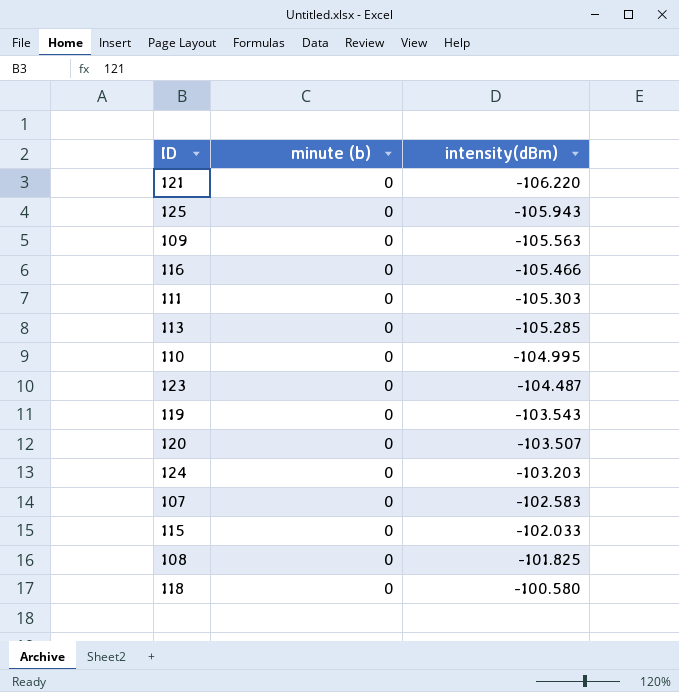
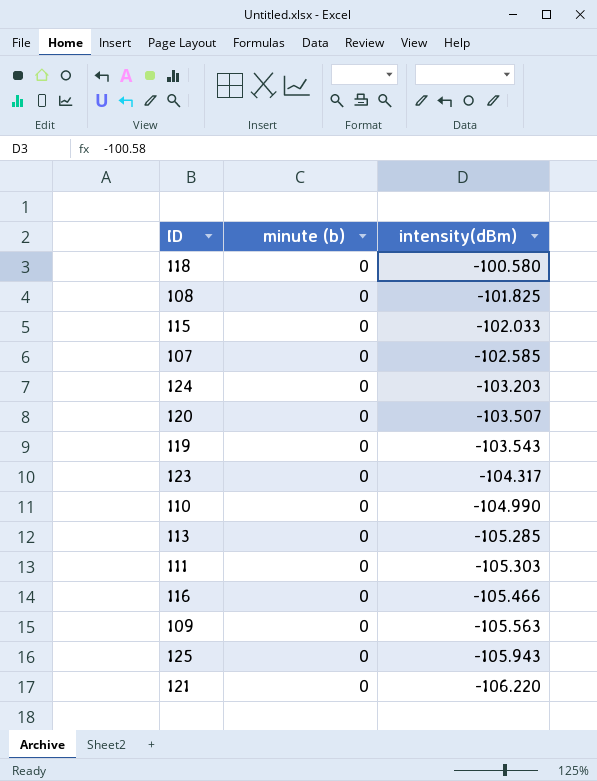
row order: intensity(dBm) ascending -> intensity(dBm) descending
107 | intensity(dBm): -102.583 -> -102.585
123 | intensity(dBm): -104.487 -> -104.317
110 | intensity(dBm): -104.995 -> -104.990

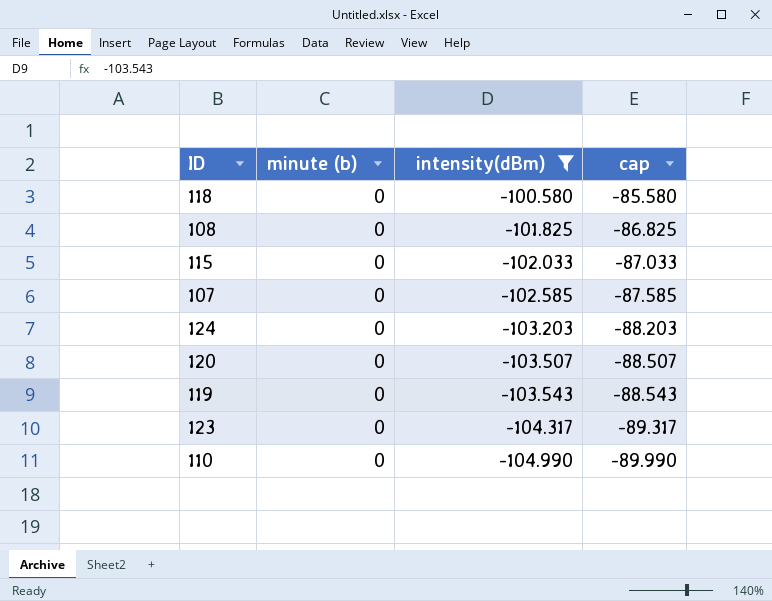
filter: none -> intensity(dBm) >= -104.990
column cap | formula: none -> [intensity(dBm)] + 15

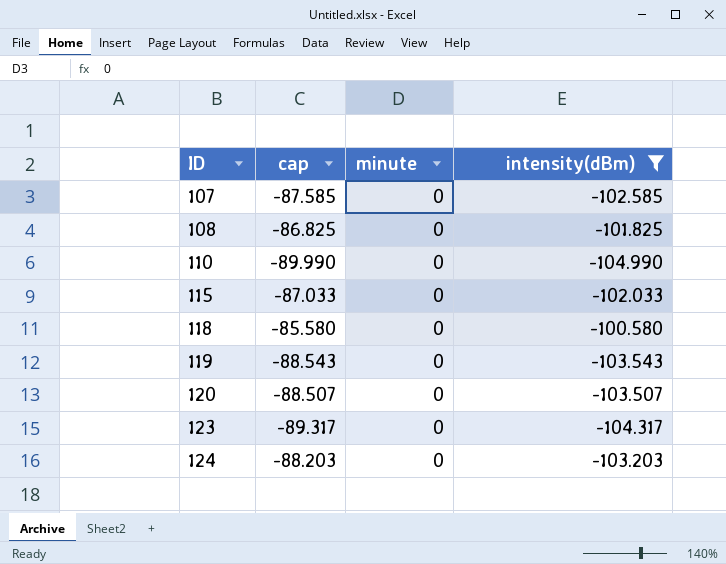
row order: intensity(dBm) descending -> ID ascending
column cap | position: 4 -> 2
column name: minute (b) -> minute

